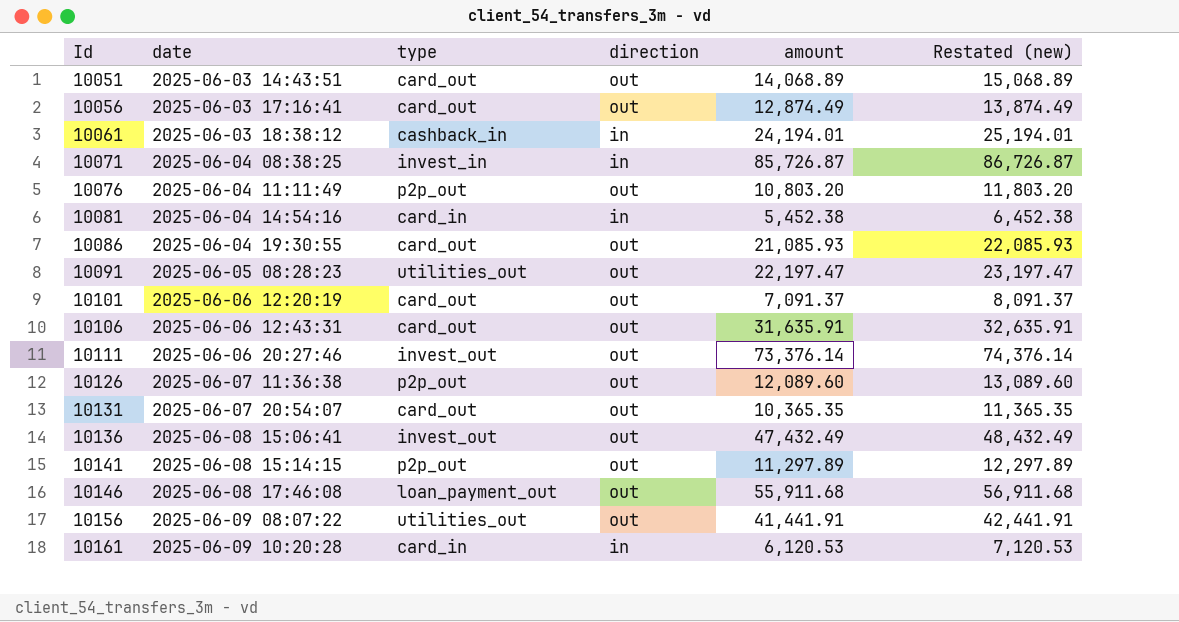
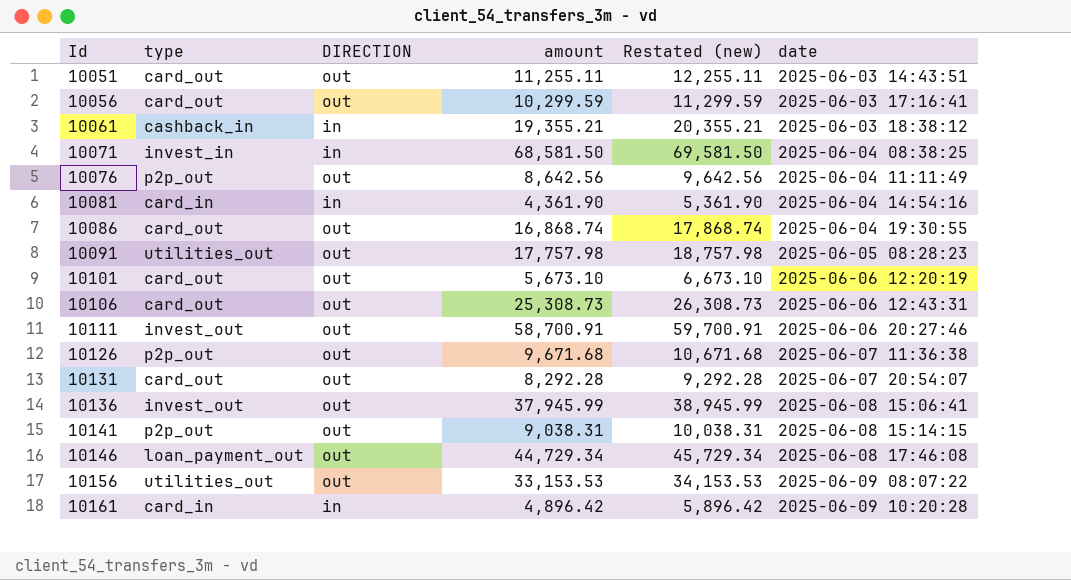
column name: direction -> DIRECTION
column date | position: 2 -> 6
10051 | amount: 14,068.89 -> 11,255.11
10051 | Restated (new): 15,068.89 -> 12,255.11
10056 | amount: 12,874.49 -> 10,299.59
10056 | Restated (new): 13,874.49 -> 11,299.59
10061 | amount: 24,194.01 -> 19,355.21
10061 | Restated (new): 25,194.01 -> 20,355.21
10071 | amount: 85,726.87 -> 68,581.50
10071 | Restated (new): 86,726.87 -> 69,581.50
10076 | amount: 10,803.20 -> 8,642.56
10076 | Restated (new): 11,803.20 -> 9,642.56
10081 | amount: 5,452.38 -> 4,361.90
10081 | Restated (new): 6,452.38 -> 5,361.90
10086 | amount: 21,085.93 -> 16,868.74
10086 | Restated (new): 22,085.93 -> 17,868.74
10091 | amount: 22,197.47 -> 17,757.98
10091 | Restated (new): 23,197.47 -> 18,757.98
10101 | amount: 7,091.37 -> 5,673.10
10101 | Restated (new): 8,091.37 -> 6,673.10
10106 | amount: 31,635.91 -> 25,308.73
10106 | Restated (new): 32,635.91 -> 26,308.73
10111 | amount: 73,376.14 -> 58,700.91
10111 | Restated (new): 74,376.14 -> 59,700.91
10126 | amount: 12,089.60 -> 9,671.68
10126 | Restated (new): 13,089.60 -> 10,671.68
10131 | amount: 10,365.35 -> 8,292.28
10131 | Restated (new): 11,365.35 -> 9,292.28
10136 | amount: 47,432.49 -> 37,945.99
10136 | Restated (new): 48,432.49 -> 38,945.99
10141 | amount: 11,297.89 -> 9,038.31
10141 | Restated (new): 12,297.89 -> 10,038.31
10146 | amount: 55,911.68 -> 44,729.34
10146 | Restated (new): 56,911.68 -> 45,729.34
10156 | amount: 41,441.91 -> 33,153.53
10156 | Restated (new): 42,441.91 -> 34,153.53
10161 | amount: 6,120.53 -> 4,896.42
10161 | Restated (new): 7,120.53 -> 5,896.42

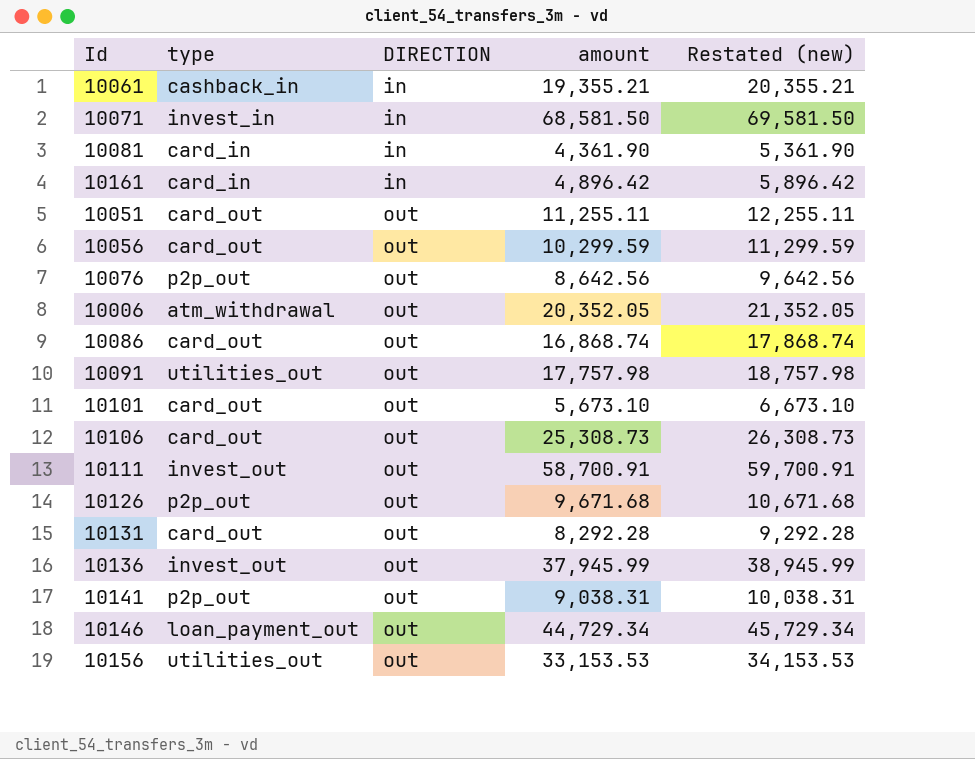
row order: Id ascending -> DIRECTION ascending
column date | position: 6 -> none
row 10006: none -> atm_withdrawal | out | 20,352.05 | 21,352.05

